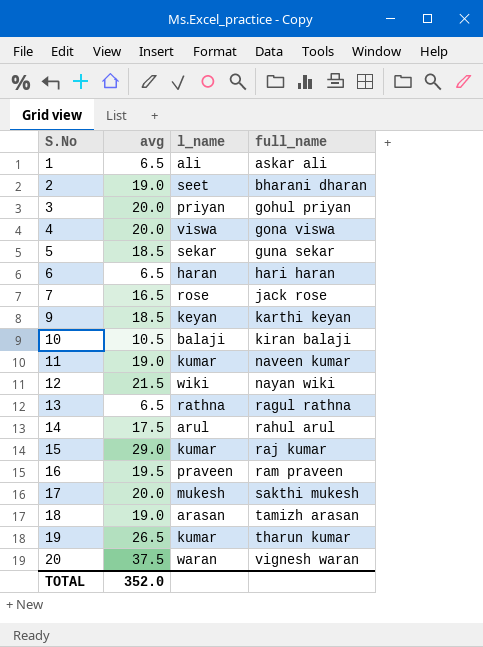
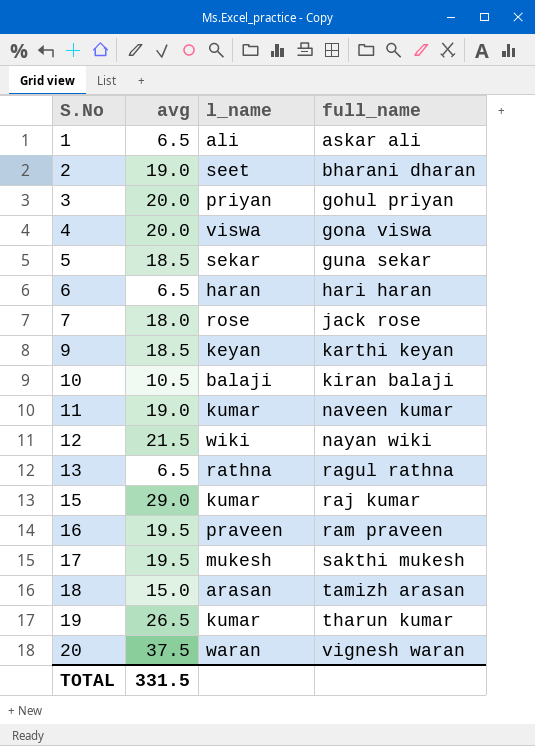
row 14: 17.5 | arul | rahul arul -> none
7 | avg: 16.5 -> 18.0
17 | avg: 20.0 -> 19.5
18 | avg: 19.0 -> 15.0
TOTAL | avg: 352.0 -> 331.5

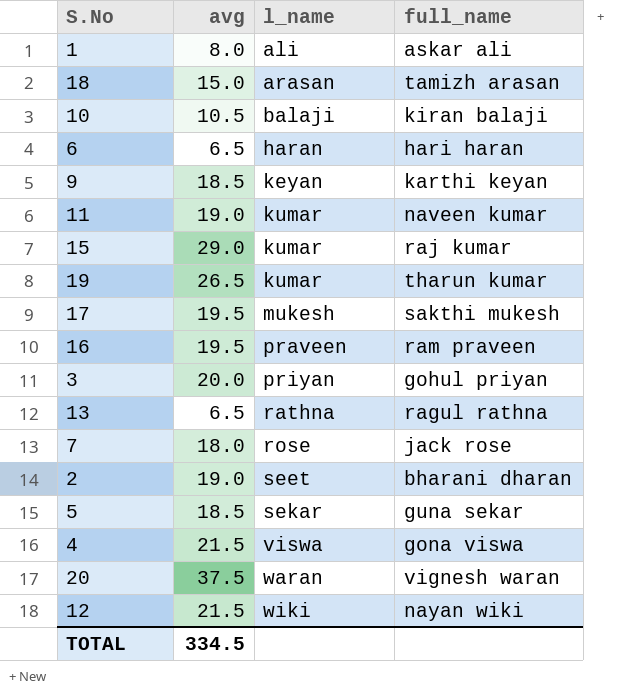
row order: S.No ascending -> l_name ascending
1 | avg: 6.5 -> 8.0
4 | avg: 20.0 -> 21.5
TOTAL | avg: 331.5 -> 334.5

